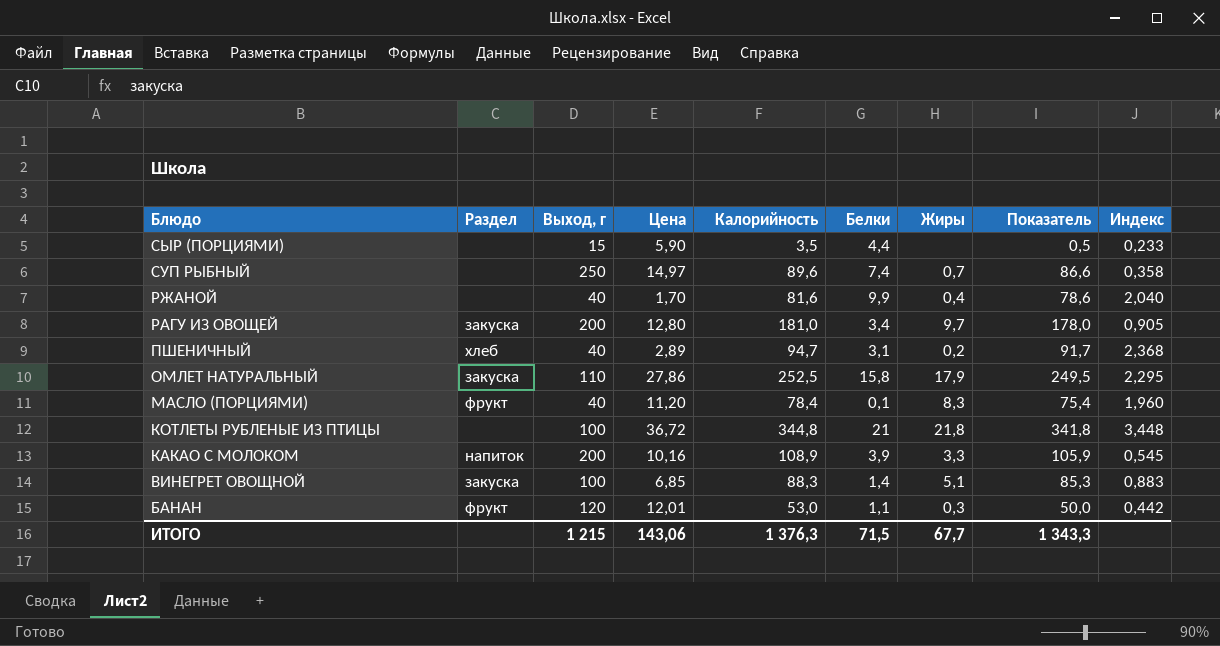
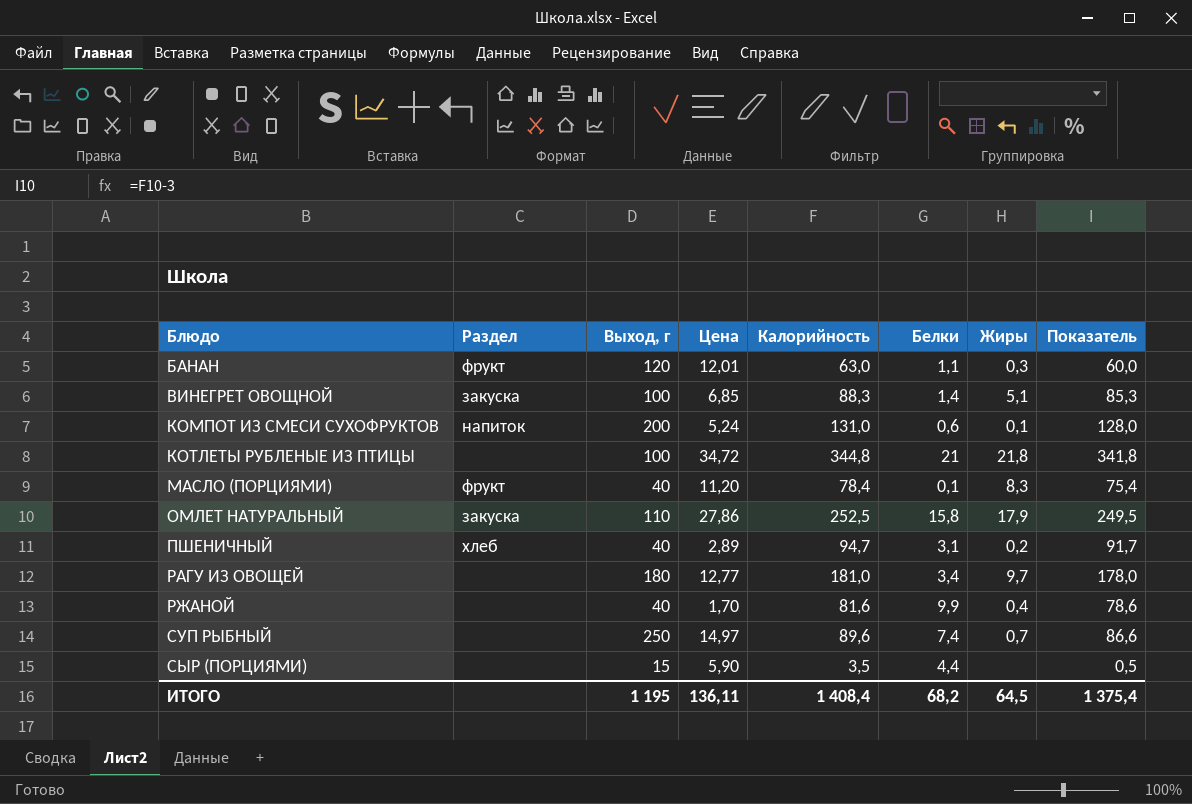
row order: Блюдо descending -> Блюдо ascending
column Индекс | formula: [Калорийность] / [Выход, г] -> none
row КАКАО С МОЛОКОМ: напиток | 200 | 10,16 | 108,9 | 3,9 | 3,3 | 105,9 | 0,545 -> none
БАНАН | Калорийность: 53,0 -> 63,0
БАНАН | Показатель: 50,0 -> 60,0
row КОМПОТ ИЗ СМЕСИ СУХОФРУКТОВ: none -> напиток | 200 | 5,24 | 131,0 | 0,6 | 0,1 | 128,0
КОТЛЕТЫ РУБЛЕНЫЕ ИЗ ПТИЦЫ | Цена: 36,72 -> 34,72
РАГУ ИЗ ОВОЩЕЙ | Раздел: закуска -> none
РАГУ ИЗ ОВОЩЕЙ | Выход, г: 200 -> 180
РАГУ ИЗ ОВОЩЕЙ | Цена: 12,80 -> 12,77
ИТОГО | Выход, г: 1 215 -> 1 195
ИТОГО | Цена: 143,06 -> 136,11
ИТОГО | Калорийность: 1 376,3 -> 1 408,4
ИТОГО | Белки: 71,5 -> 68,2
ИТОГО | Жиры: 67,7 -> 64,5
ИТОГО | Показатель: 1 343,3 -> 1 375,4

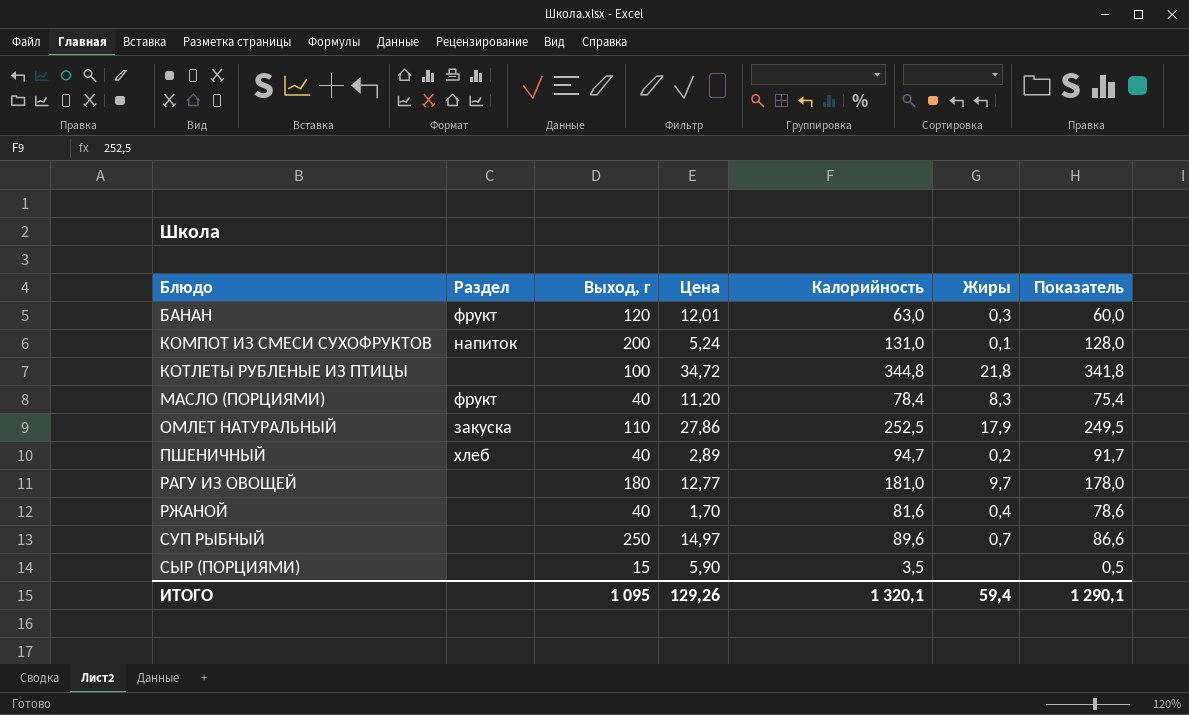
column Белки | position: 6 -> none
row ВИНЕГРЕТ ОВОЩНОЙ: закуска | 100 | 6,85 | 88,3 | 1,4 | 5,1 | 85,3 -> none
ИТОГО | Выход, г: 1 195 -> 1 095
ИТОГО | Цена: 136,11 -> 129,26
ИТОГО | Калорийность: 1 408,4 -> 1 320,1
ИТОГО | Жиры: 64,5 -> 59,4
ИТОГО | Показатель: 1 375,4 -> 1 290,1

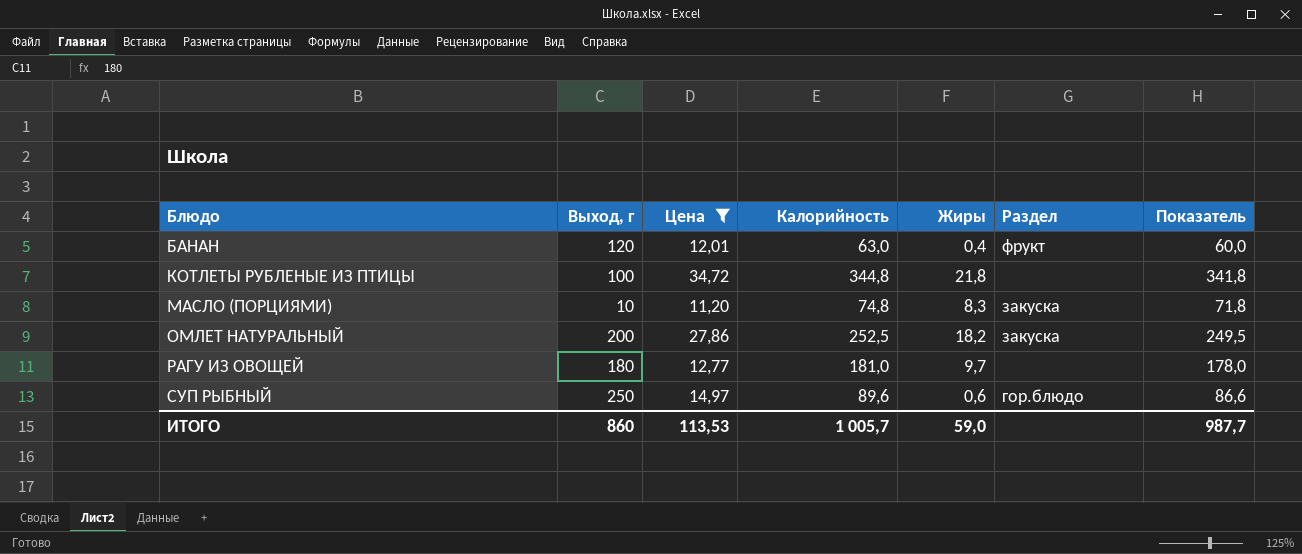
filter: none -> Цена >= 11,20
column Раздел | position: 2 -> 6
БАНАН | Жиры: 0,3 -> 0,4
МАСЛО (ПОРЦИЯМИ) | Выход, г: 40 -> 10
МАСЛО (ПОРЦИЯМИ) | Калорийность: 78,4 -> 74,8
МАСЛО (ПОРЦИЯМИ) | Раздел: фрукт -> закуска
МАСЛО (ПОРЦИЯМИ) | Показатель: 75,4 -> 71,8
ОМЛЕТ НАТУРАЛЬНЫЙ | Выход, г: 110 -> 200
ОМЛЕТ НАТУРАЛЬНЫЙ | Жиры: 17,9 -> 18,2
СУП РЫБНЫЙ | Жиры: 0,7 -> 0,6
СУП РЫБНЫЙ | Раздел: none -> гор.блюдо
ИТОГО | Выход, г: 1 095 -> 860
ИТОГО | Цена: 129,26 -> 113,53
ИТОГО | Калорийность: 1 320,1 -> 1 005,7
ИТОГО | Жиры: 59,4 -> 59,0
ИТОГО | Показатель: 1 290,1 -> 987,7

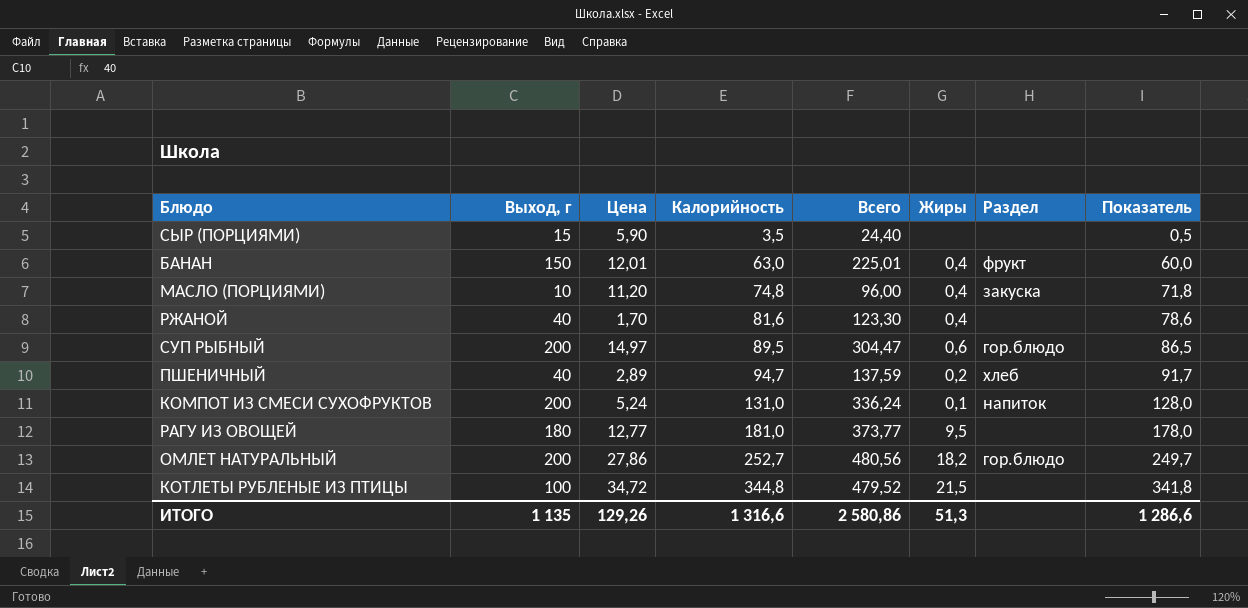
filter: Цена >= 11,20 -> none
row order: Блюдо ascending -> Калорийность ascending
column Всего | formula: none -> [Выход, г] + [Цена] + [Калорийность]
БАНАН | Выход, г: 120 -> 150
МАСЛО (ПОРЦИЯМИ) | Жиры: 8,3 -> 0,4
СУП РЫБНЫЙ | Выход, г: 250 -> 200
СУП РЫБНЫЙ | Калорийность: 89,6 -> 89,5
СУП РЫБНЫЙ | Показатель: 86,6 -> 86,5
РАГУ ИЗ ОВОЩЕЙ | Жиры: 9,7 -> 9,5
ОМЛЕТ НАТУРАЛЬНЫЙ | Калорийность: 252,5 -> 252,7
ОМЛЕТ НАТУРАЛЬНЫЙ | Раздел: закуска -> гор.блюдо
ОМЛЕТ НАТУРАЛЬНЫЙ | Показатель: 249,5 -> 249,7
КОТЛЕТЫ РУБЛЕНЫЕ ИЗ ПТИЦЫ | Жиры: 21,8 -> 21,5
ИТОГО | Выход, г: 860 -> 1 135
ИТОГО | Цена: 113,53 -> 129,26
ИТОГО | Калорийность: 1 005,7 -> 1 316,6
ИТОГО | Жиры: 59,0 -> 51,3
ИТОГО | Показатель: 987,7 -> 1 286,6

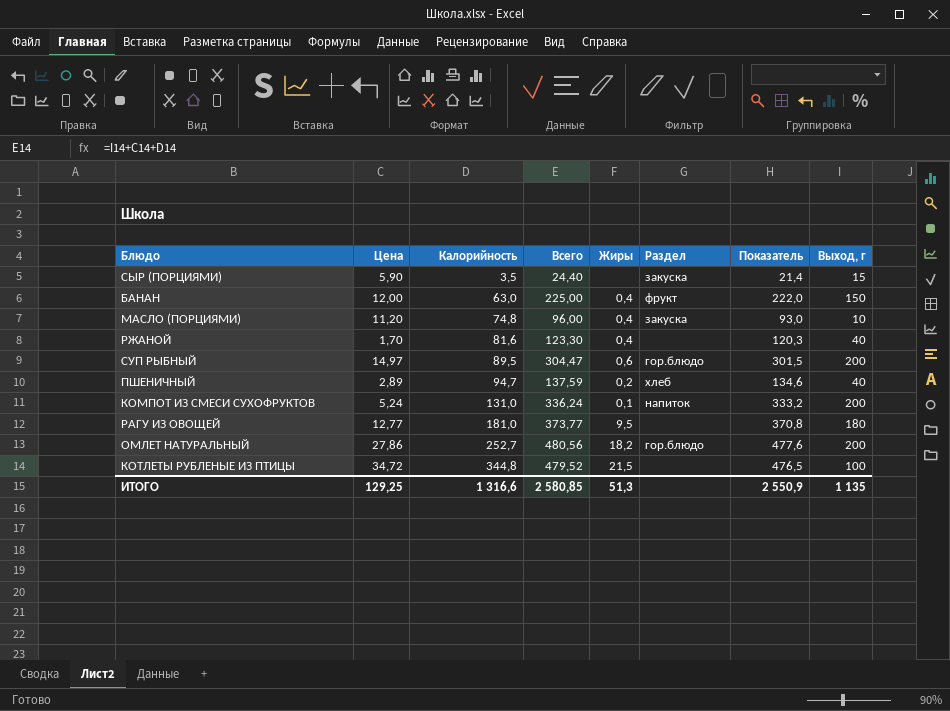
column Показатель | formula: [Калорийность] - 3 -> [Всего] - 3
column Выход, г | position: 2 -> 8
СЫР (ПОРЦИЯМИ) | Раздел: none -> закуска
БАНАН | Цена: 12,01 -> 12,00
БАНАН | Всего: 225,01 -> 225,00
ИТОГО | Цена: 129,26 -> 129,25
ИТОГО | Всего: 2 580,86 -> 2 580,85
ИТОГО | Показатель: 1 286,6 -> 2 550,9

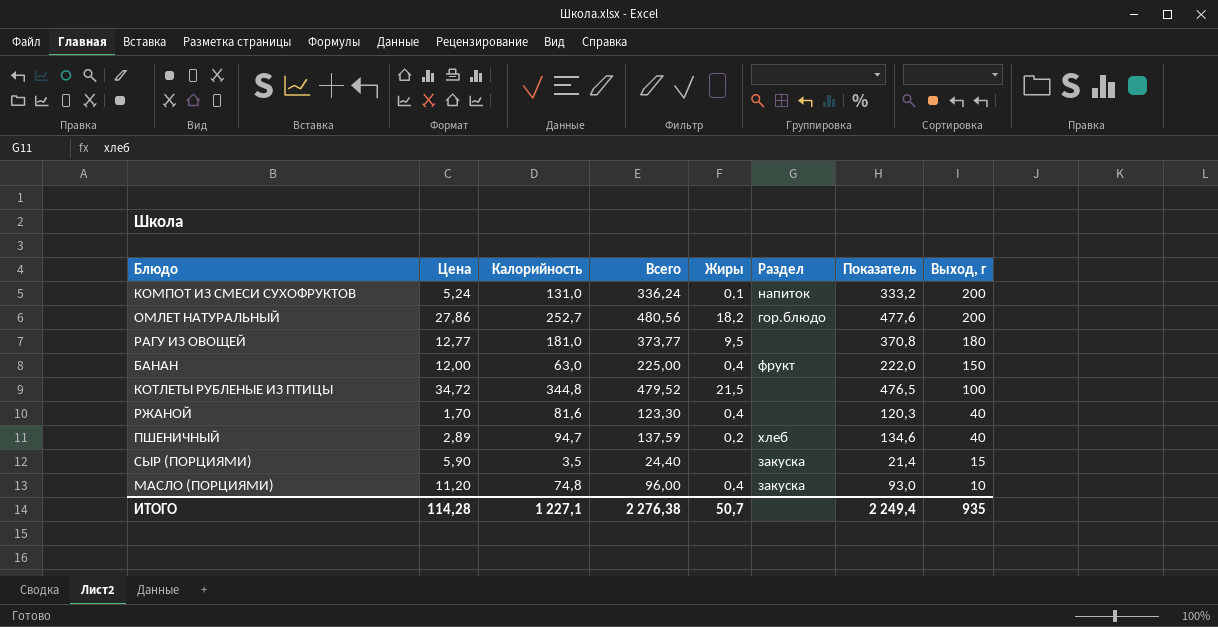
row order: Калорийность ascending -> Выход, г descending
row СУП РЫБНЫЙ: 14,97 | 89,5 | 304,47 | 0,6 | гор.блюдо | 301,5 | 200 -> none
ИТОГО | Цена: 129,25 -> 114,28
ИТОГО | Калорийность: 1 316,6 -> 1 227,1
ИТОГО | Всего: 2 580,85 -> 2 276,38
ИТОГО | Жиры: 51,3 -> 50,7
ИТОГО | Показатель: 2 550,9 -> 2 249,4
ИТОГО | Выход, г: 1 135 -> 935

